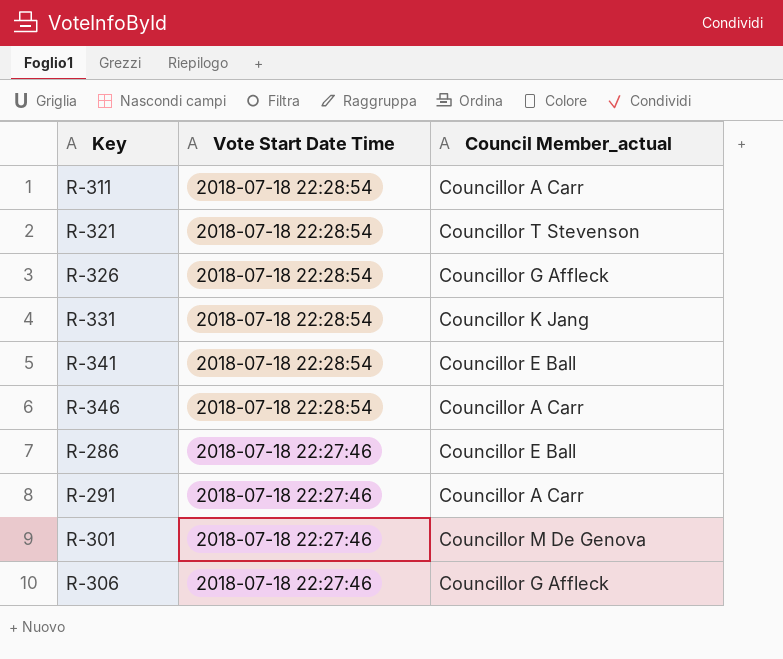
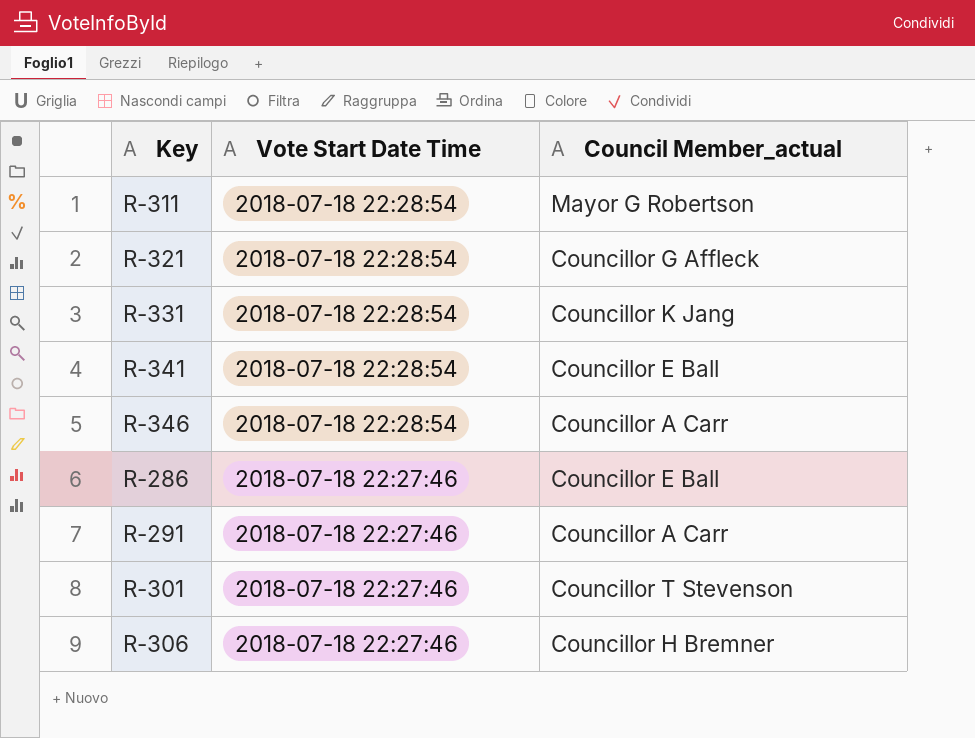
row R-326: 2018-07-18 22:28:54 | Councillor G Affleck -> none
R-311 | Council Member_actual: Councillor A Carr -> Mayor G Robertson
R-321 | Council Member_actual: Councillor T Stevenson -> Councillor G Affleck
R-301 | Council Member_actual: Councillor M De Genova -> Councillor T Stevenson
R-306 | Council Member_actual: Councillor G Affleck -> Councillor H Bremner

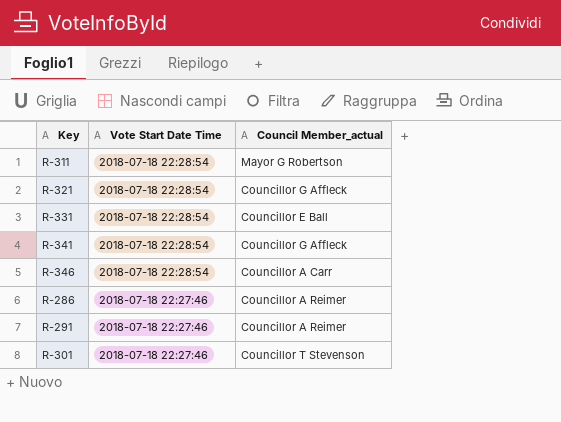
row R-306: 2018-07-18 22:27:46 | Councillor H Bremner -> none
R-331 | Council Member_actual: Councillor K Jang -> Councillor E Ball
R-341 | Council Member_actual: Councillor E Ball -> Councillor G Affleck
R-286 | Council Member_actual: Councillor E Ball -> Councillor A Reimer
R-291 | Council Member_actual: Councillor A Carr -> Councillor A Reimer

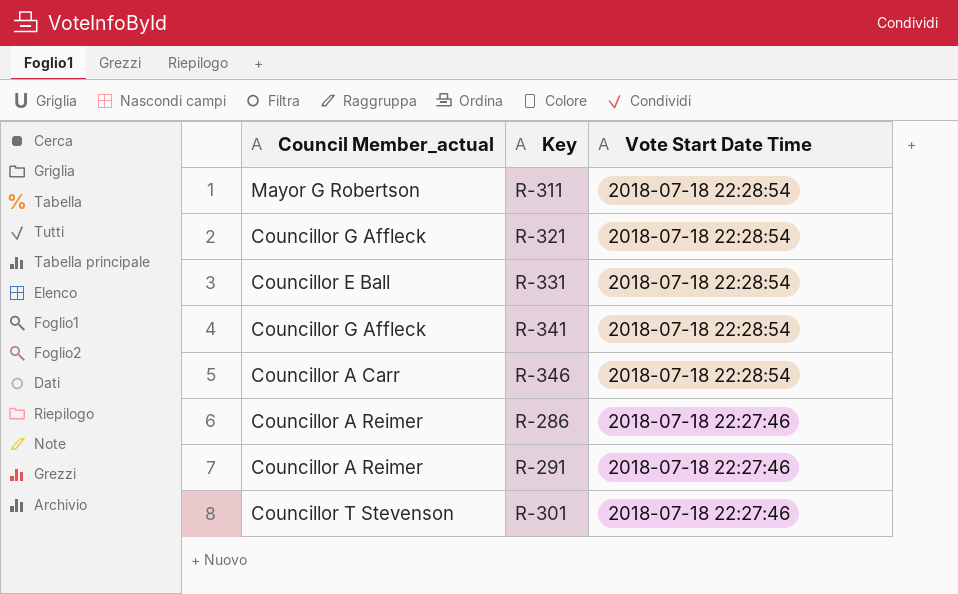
column Council Member_actual | position: 3 -> 1

